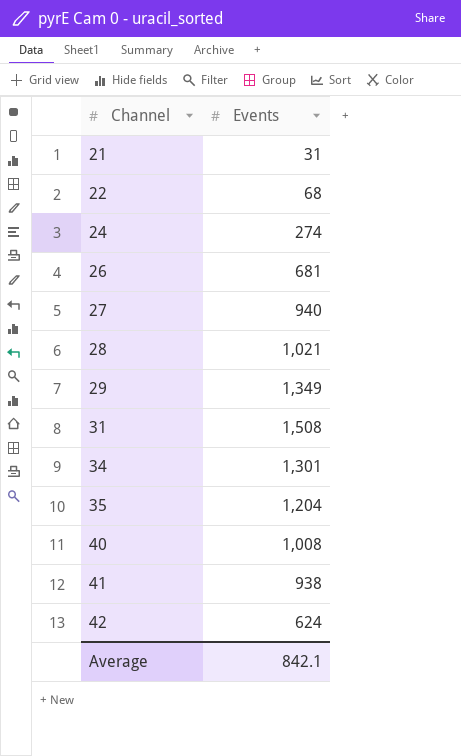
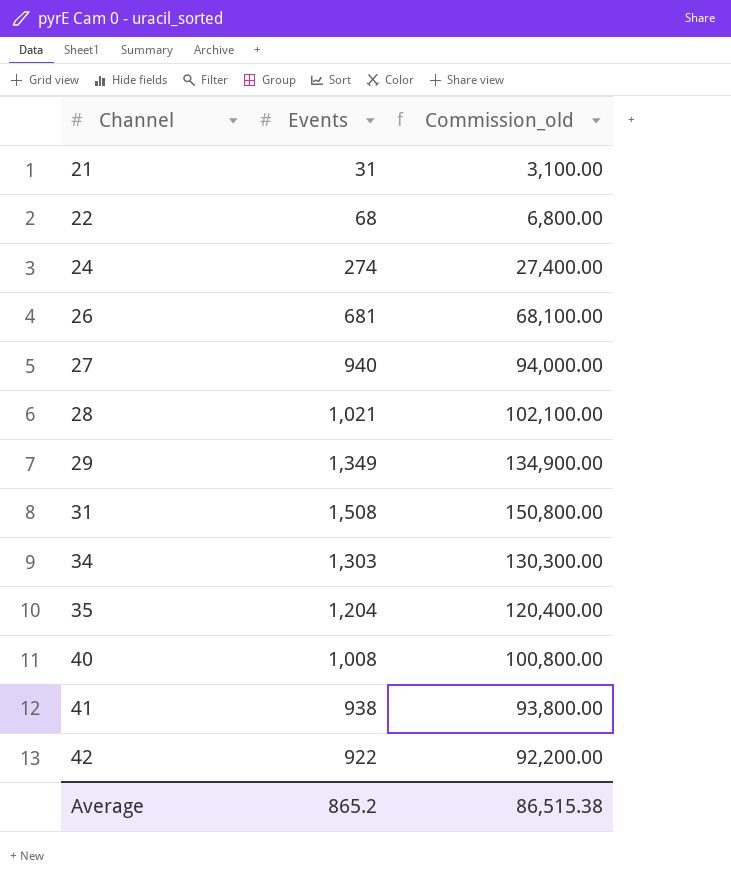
column Commission_old | formula: none -> [Events] * 100
34 | Events: 1,301 -> 1,303
42 | Events: 624 -> 922
Average | Events: 842.1 -> 865.2

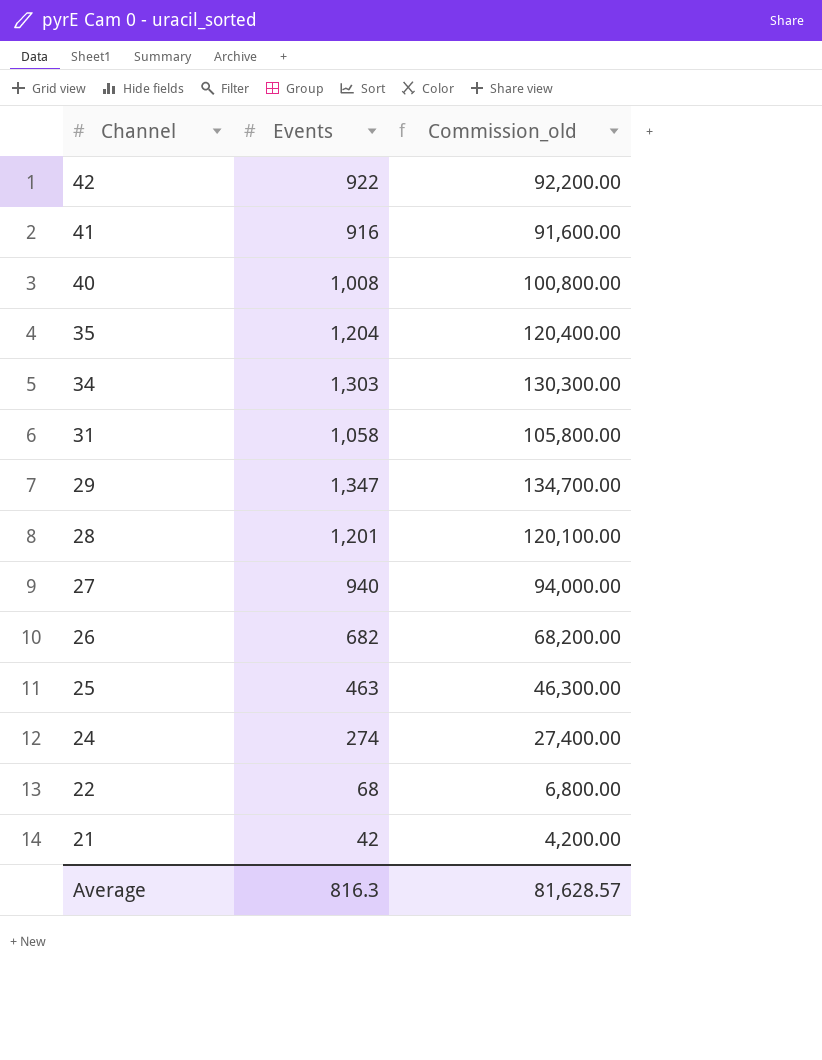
row order: Channel ascending -> Channel descending
41 | Events: 938 -> 916
41 | Commission_old: 93,800.00 -> 91,600.00
31 | Events: 1,508 -> 1,058
31 | Commission_old: 150,800.00 -> 105,800.00
29 | Events: 1,349 -> 1,347
29 | Commission_old: 134,900.00 -> 134,700.00
28 | Events: 1,021 -> 1,201
28 | Commission_old: 102,100.00 -> 120,100.00
26 | Events: 681 -> 682
26 | Commission_old: 68,100.00 -> 68,200.00
row 25: none -> 463 | 46,300.00
21 | Events: 31 -> 42
21 | Commission_old: 3,100.00 -> 4,200.00
Average | Events: 865.2 -> 816.3
Average | Commission_old: 86,515.38 -> 81,628.57

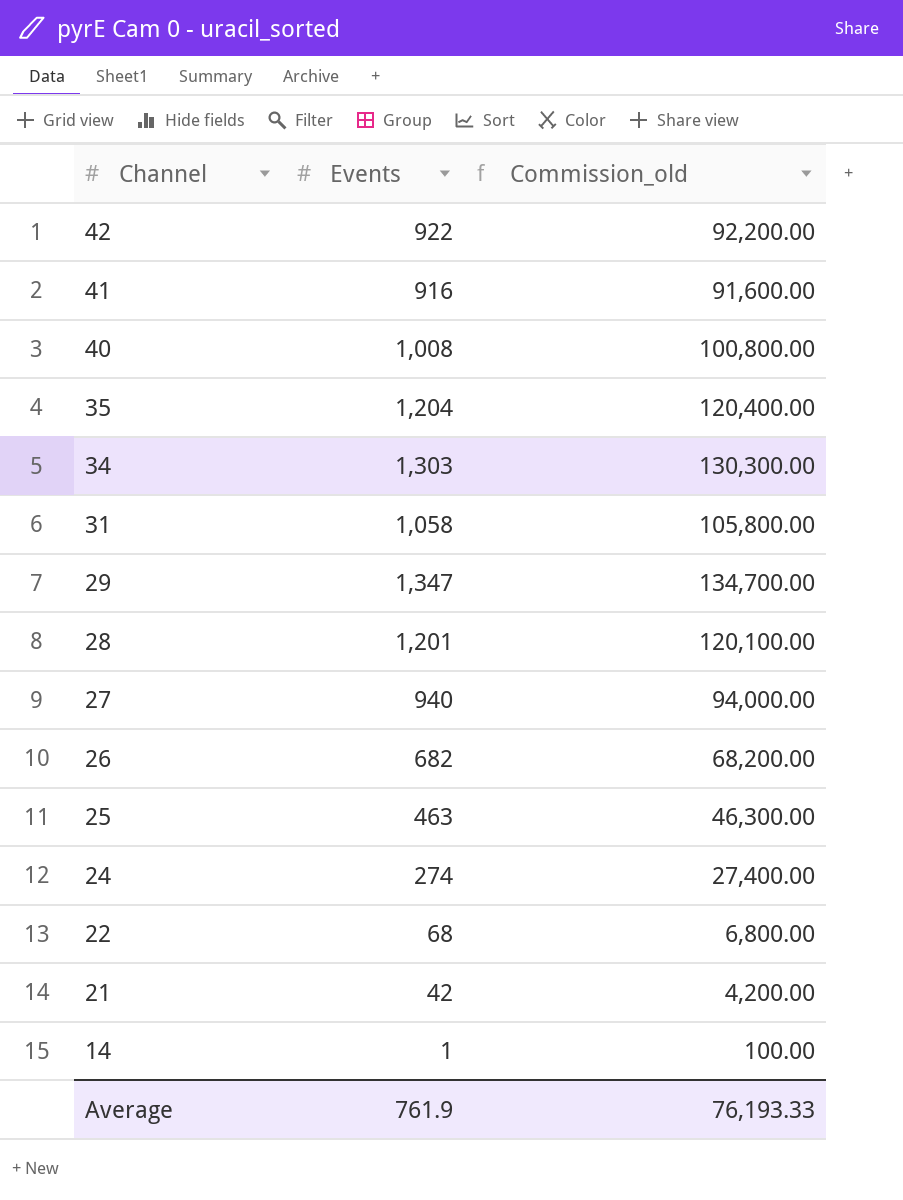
row 14: none -> 1 | 100.00
Average | Events: 816.3 -> 761.9
Average | Commission_old: 81,628.57 -> 76,193.33

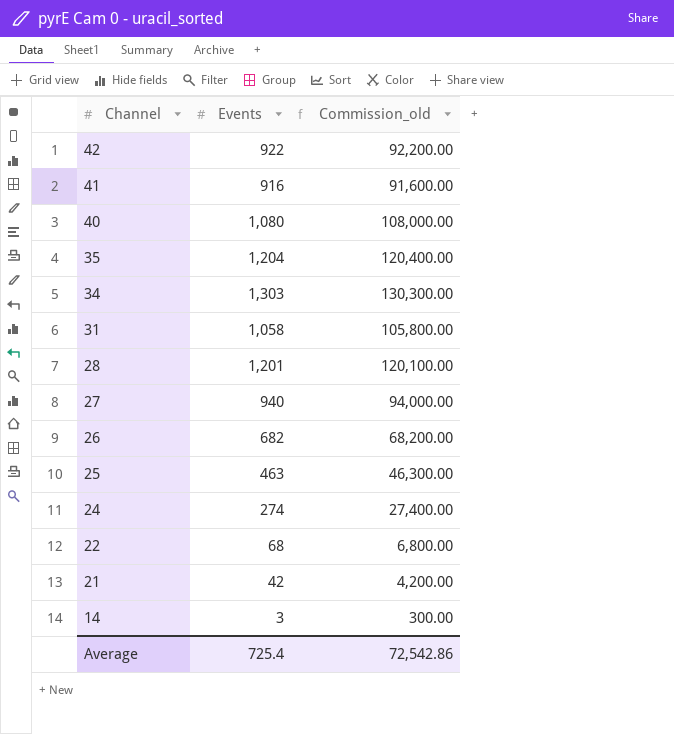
row 29: 1,347 | 134,700.00 -> none
40 | Events: 1,008 -> 1,080
40 | Commission_old: 100,800.00 -> 108,000.00
14 | Events: 1 -> 3
14 | Commission_old: 100.00 -> 300.00
Average | Events: 761.9 -> 725.4
Average | Commission_old: 76,193.33 -> 72,542.86

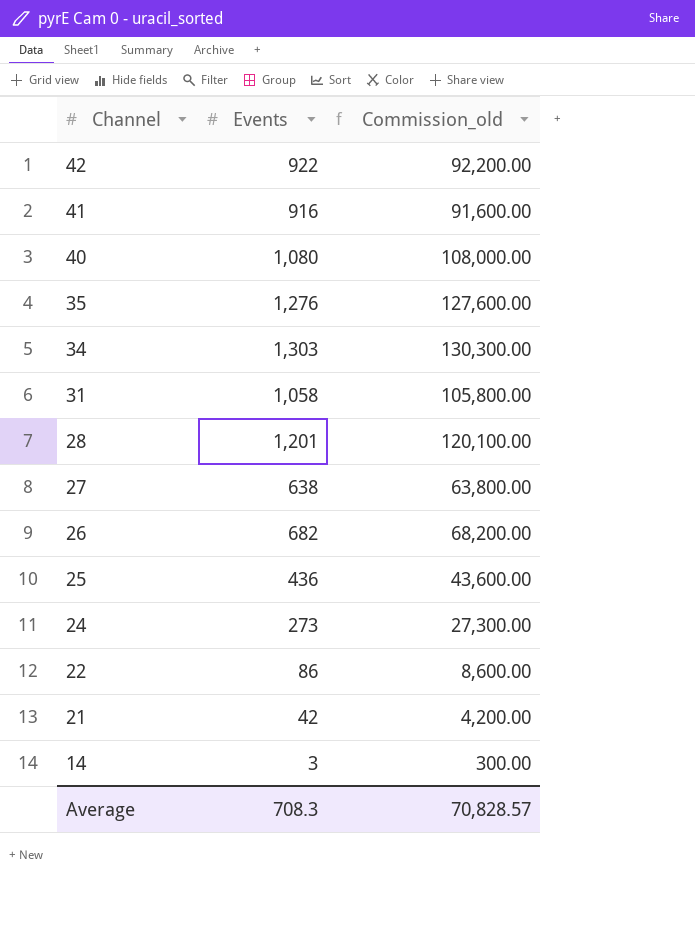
35 | Events: 1,204 -> 1,276
35 | Commission_old: 120,400.00 -> 127,600.00
27 | Events: 940 -> 638
27 | Commission_old: 94,000.00 -> 63,800.00
25 | Events: 463 -> 436
25 | Commission_old: 46,300.00 -> 43,600.00
24 | Events: 274 -> 273
24 | Commission_old: 27,400.00 -> 27,300.00
22 | Events: 68 -> 86
22 | Commission_old: 6,800.00 -> 8,600.00
Average | Events: 725.4 -> 708.3
Average | Commission_old: 72,542.86 -> 70,828.57

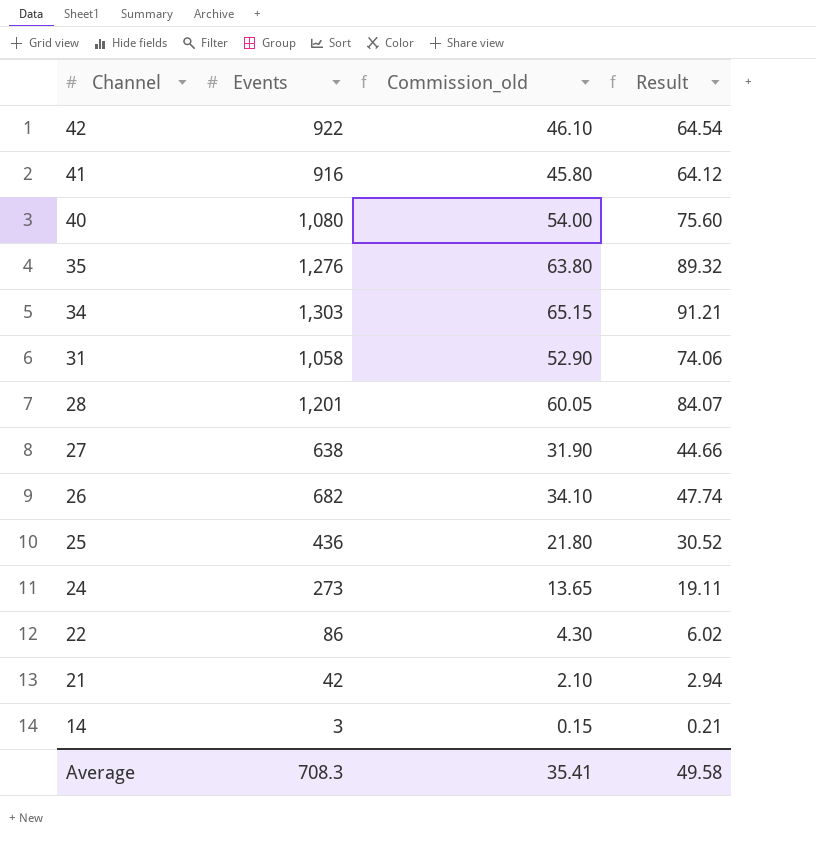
column Commission_old | formula: [Events] * 100 -> [Events] * 0.05
column Result | formula: none -> [Events] * 0.07
Average | Commission_old: 70,828.57 -> 35.41

